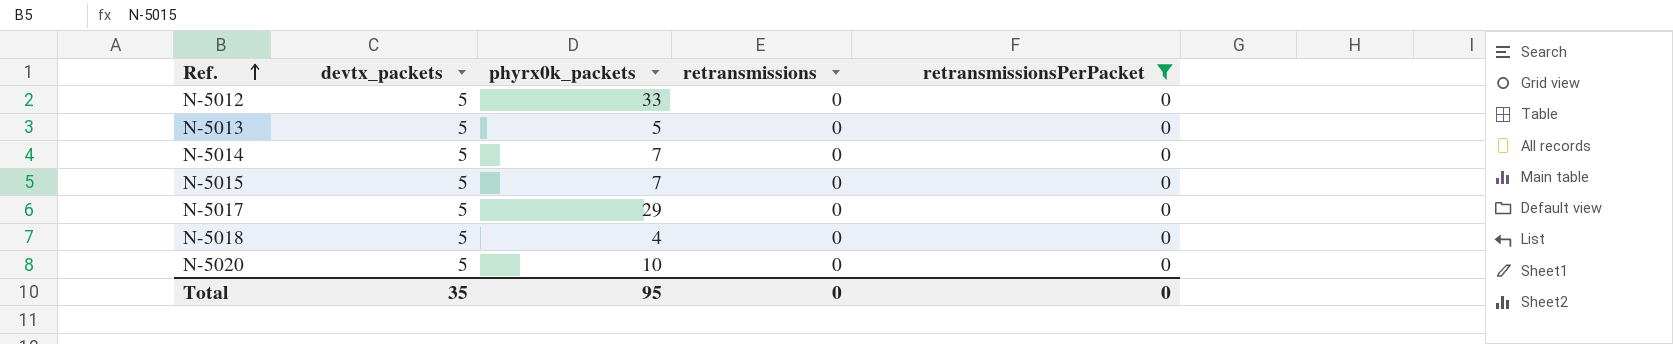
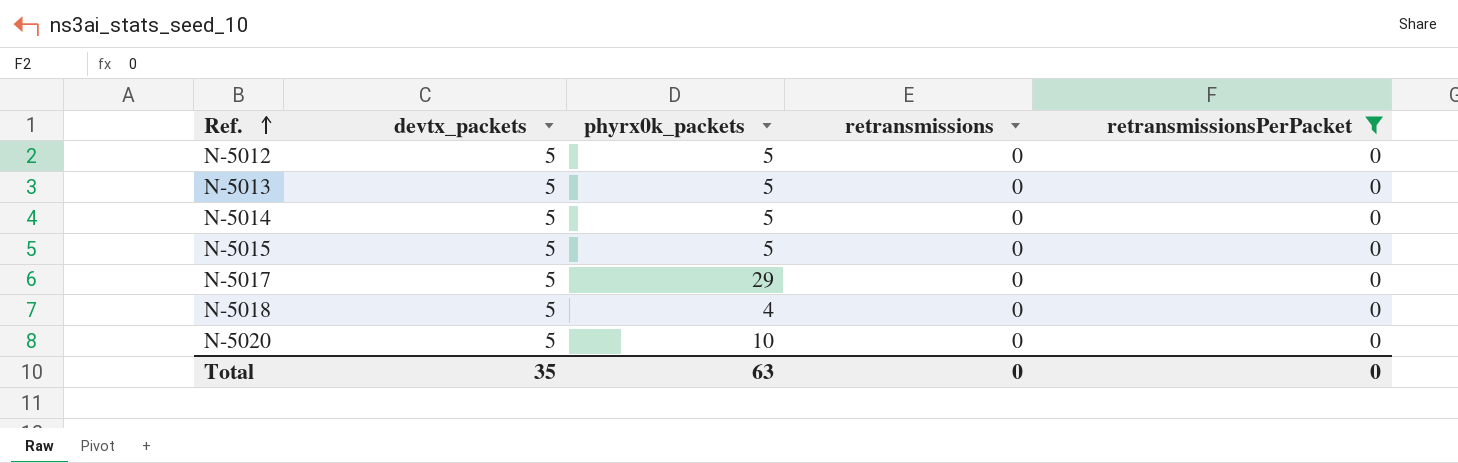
N-5012 | phyrx0k_packets: 33 -> 5
N-5014 | phyrx0k_packets: 7 -> 5
N-5015 | phyrx0k_packets: 7 -> 5
Total | phyrx0k_packets: 95 -> 63

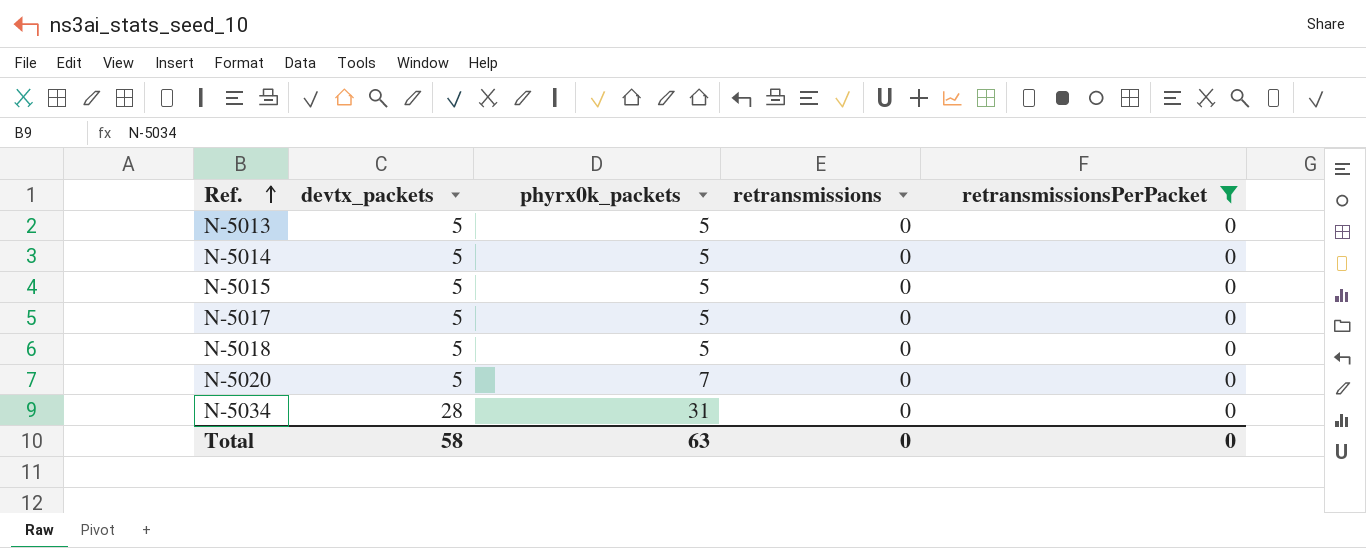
row N-5012: 5 | 5 | 0 | 0 -> none
N-5017 | phyrx0k_packets: 29 -> 5
N-5018 | phyrx0k_packets: 4 -> 5
N-5020 | phyrx0k_packets: 10 -> 7
row N-5034: none -> 28 | 31 | 0 | 0
Total | devtx_packets: 35 -> 58

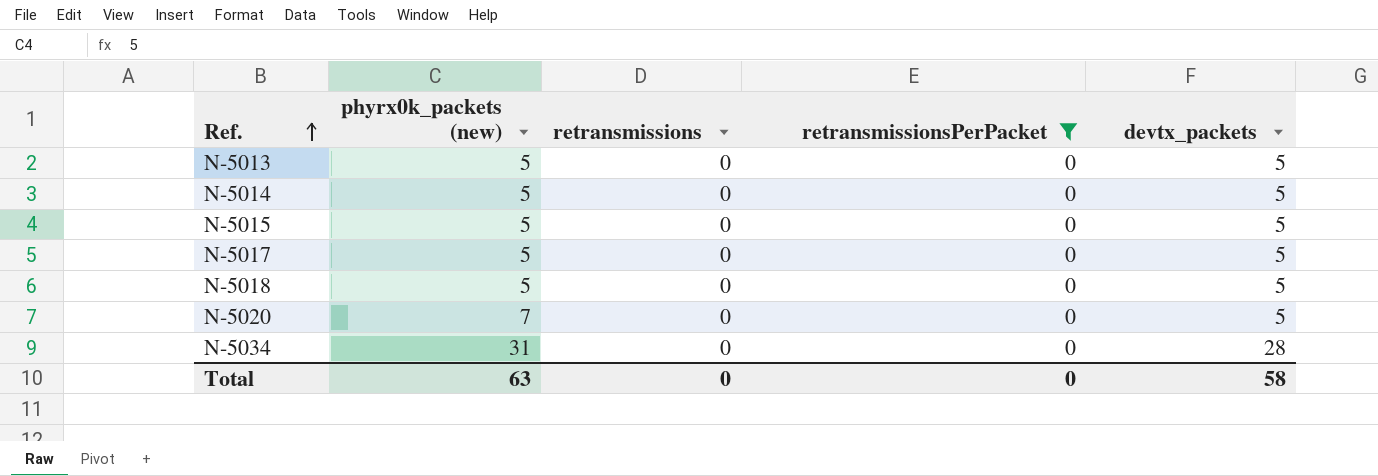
column name: phyrx0k_packets -> phyrx0k_packets (new)
column devtx_packets | position: 2 -> 5

